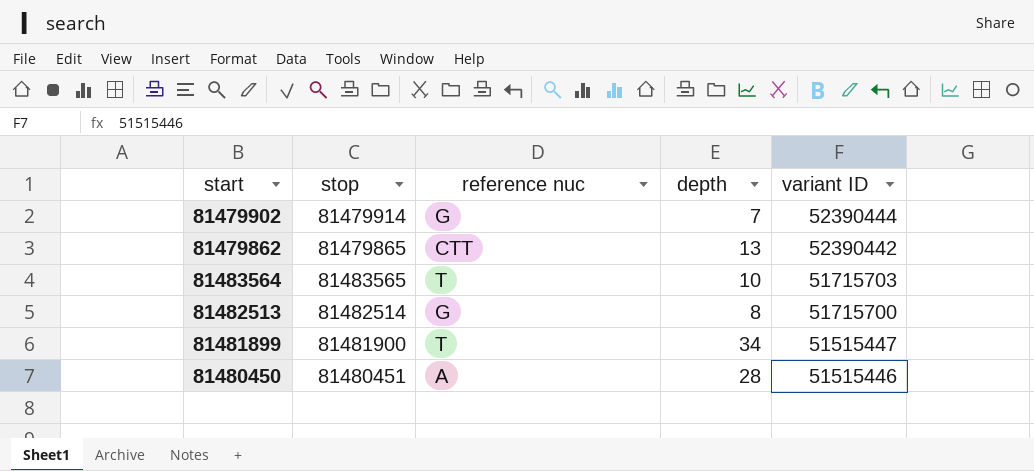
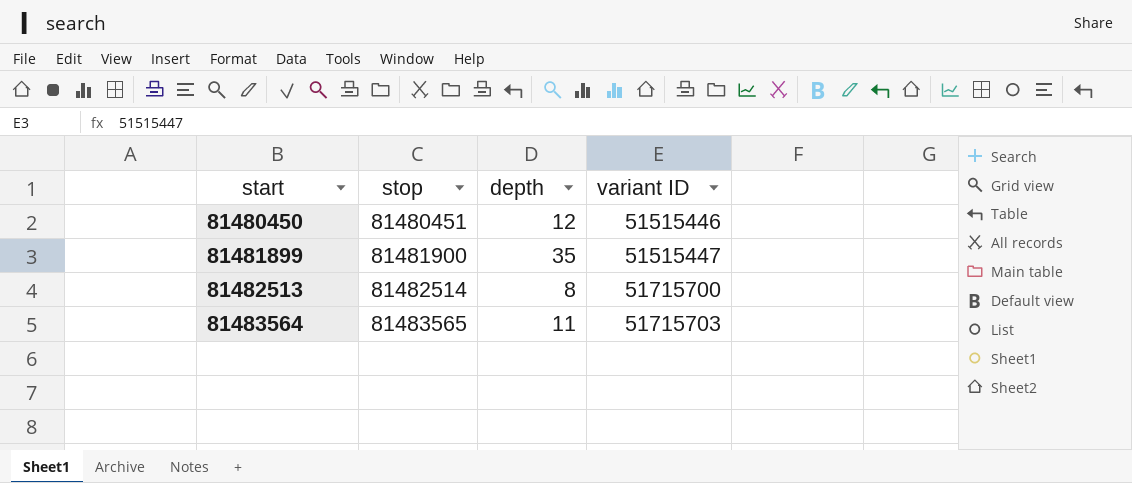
row order: variant ID descending -> start ascending
column reference nuc | position: 3 -> none
row 81479902: 81479914 | G | 7 | 52390444 -> none
row 81479862: 81479865 | CTT | 13 | 52390442 -> none
81480450 | depth: 28 -> 12
81481899 | depth: 34 -> 35
81483564 | depth: 10 -> 11

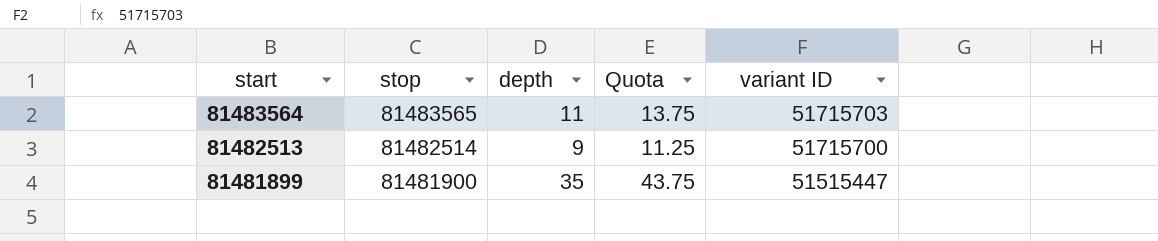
row order: start ascending -> start descending
column Quota | formula: none -> [depth] * 1.25
row 81480450: 81480451 | 12 | 51515446 -> none
81482513 | depth: 8 -> 9

